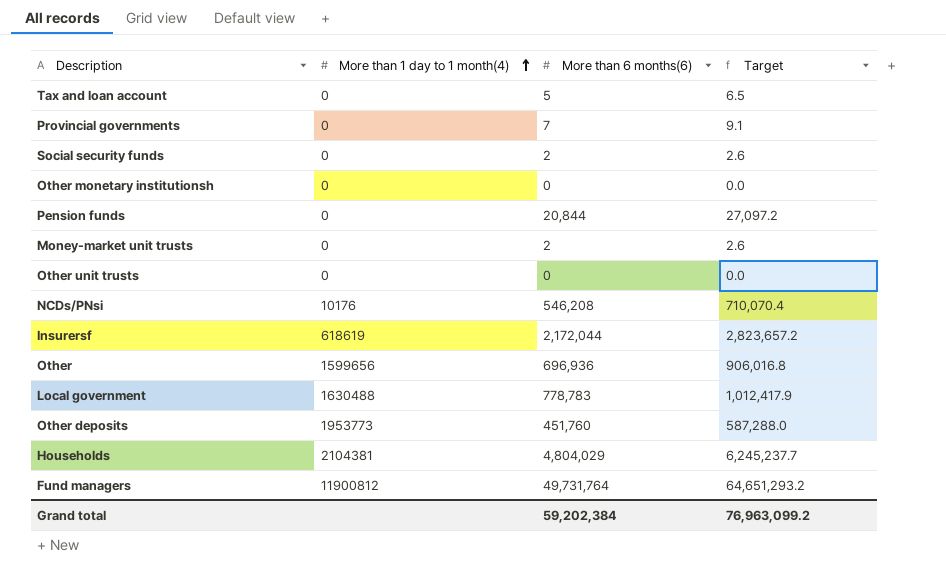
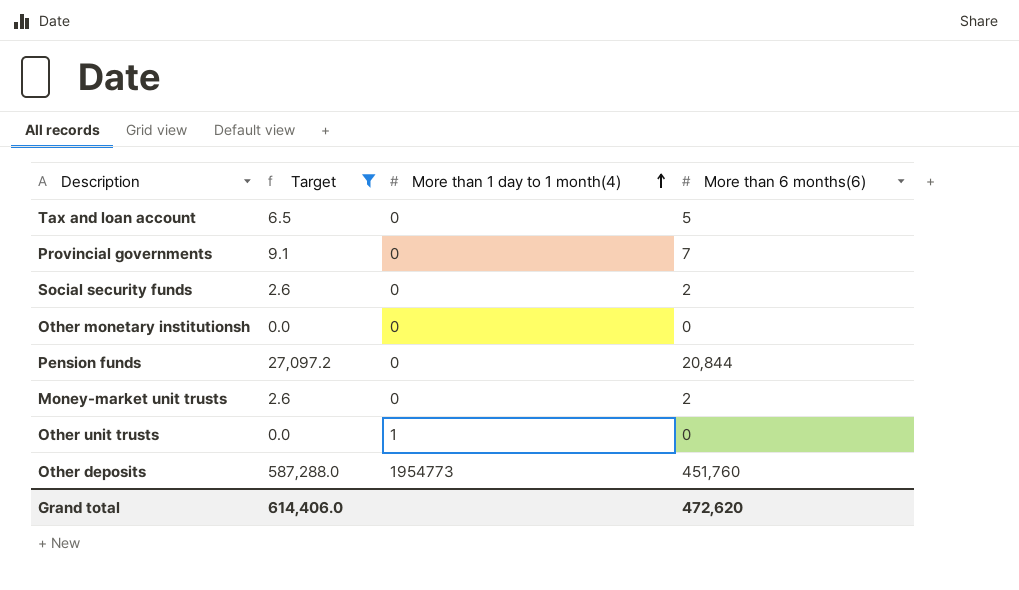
filter: none -> Target <= 587,288.0
column Target | position: 4 -> 2
Other unit trusts | More than 1 day to 1 month(4): 0 -> 1
Other deposits | More than 1 day to 1 month(4): 1953773 -> 1954773
Grand total | Target: 76,963,099.2 -> 614,406.0
Grand total | More than 6 months(6): 59,202,384 -> 472,620

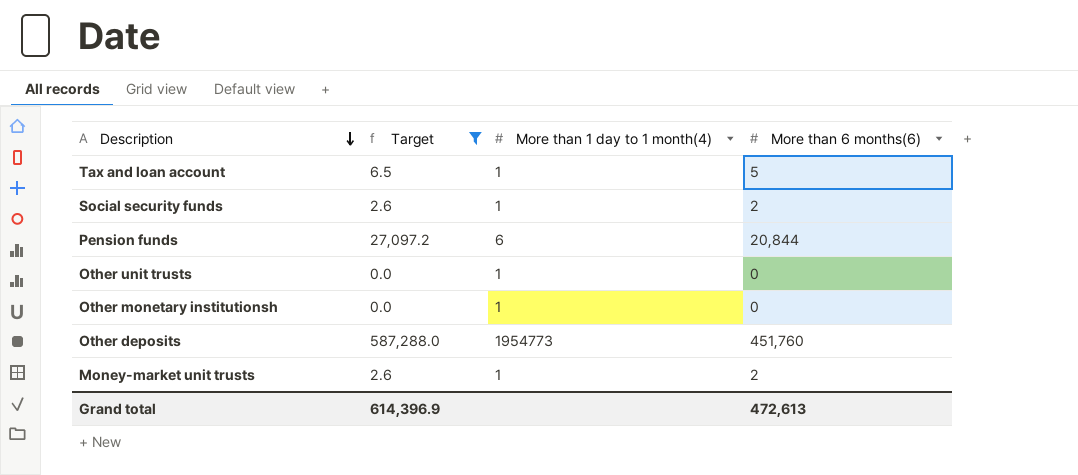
row order: More than 1 day to 1 month(4) ascending -> Description descending
row Provincial governments: 9.1 | 0 | 7 -> none
Tax and loan account | More than 1 day to 1 month(4): 0 -> 1
Social security funds | More than 1 day to 1 month(4): 0 -> 1
Pension funds | More than 1 day to 1 month(4): 0 -> 6
Other monetary institutionsh | More than 1 day to 1 month(4): 0 -> 1
Money-market unit trusts | More than 1 day to 1 month(4): 0 -> 1
Grand total | Target: 614,406.0 -> 614,396.9
Grand total | More than 6 months(6): 472,620 -> 472,613

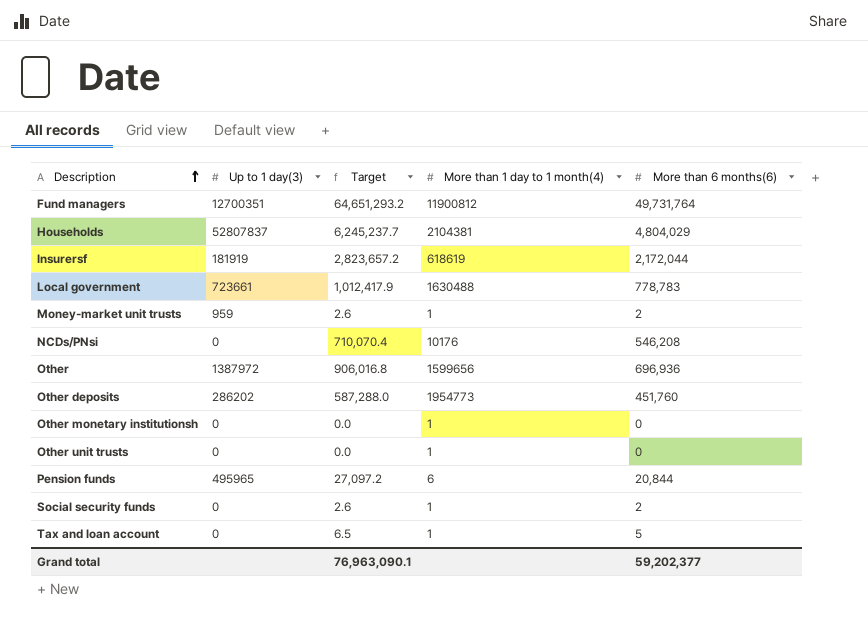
filter: Target <= 587,288.0 -> none
row order: Description descending -> Description ascending
column Up to 1 day(3) | position: none -> 2
Grand total | Target: 614,396.9 -> 76,963,090.1
Grand total | More than 6 months(6): 472,613 -> 59,202,377

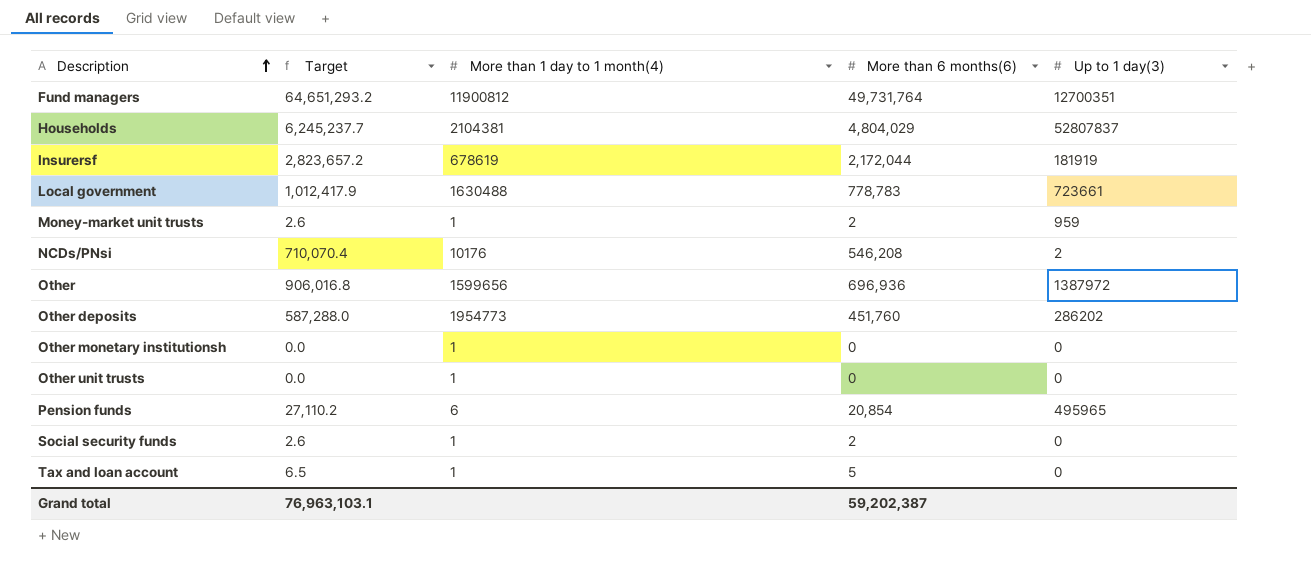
column Up to 1 day(3) | position: 2 -> 5
Insurersf | More than 1 day to 1 month(4): 618619 -> 678619
NCDs/PNsi | Up to 1 day(3): 0 -> 2
Pension funds | Target: 27,097.2 -> 27,110.2
Pension funds | More than 6 months(6): 20,844 -> 20,854
Grand total | Target: 76,963,090.1 -> 76,963,103.1
Grand total | More than 6 months(6): 59,202,377 -> 59,202,387

